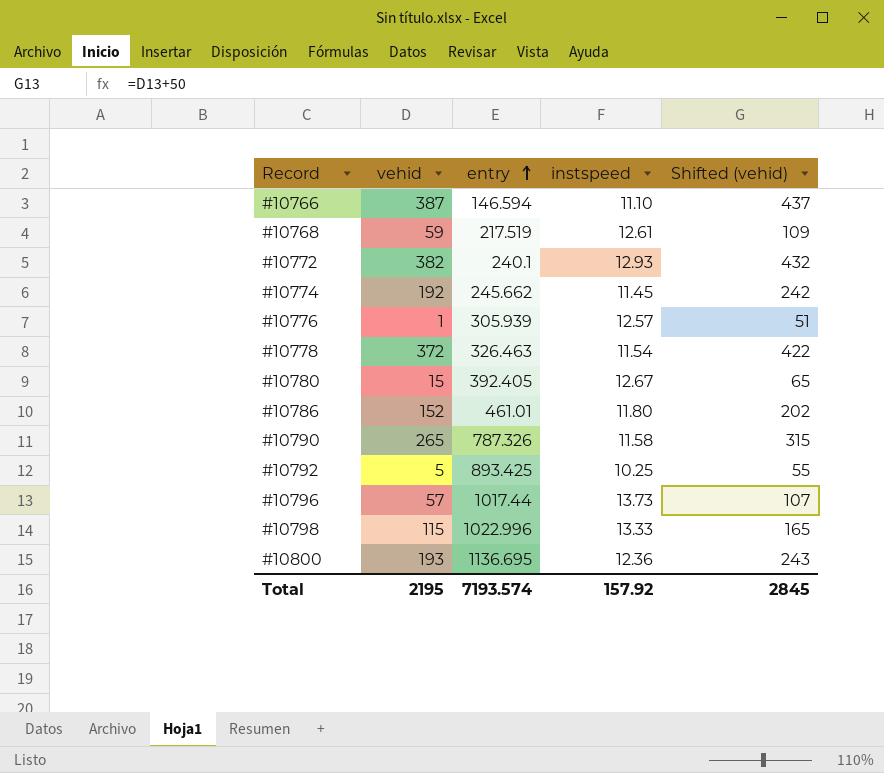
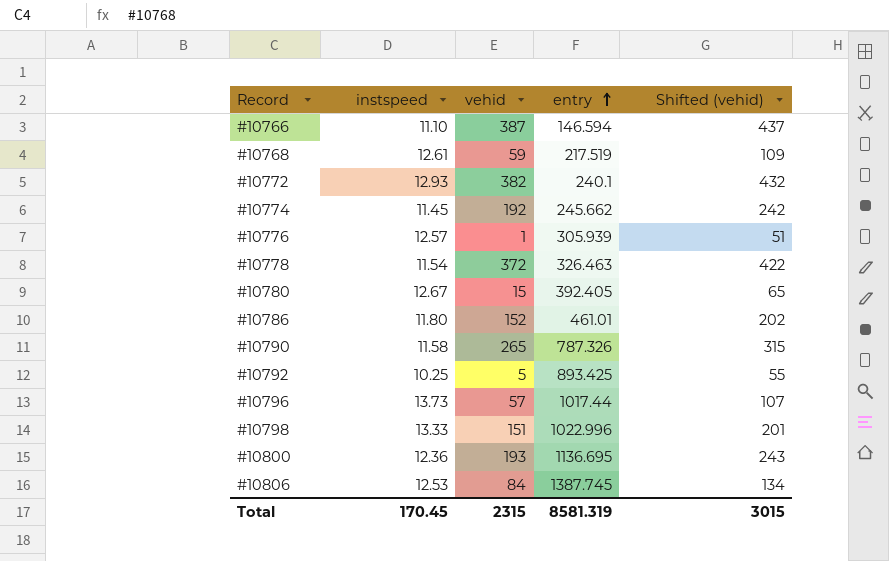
column instspeed | position: 4 -> 2
#10798 | vehid: 115 -> 151
#10798 | Shifted (vehid): 165 -> 201
row #10806: none -> 12.53 | 84 | 1387.745 | 134
Total | instspeed: 157.92 -> 170.45
Total | vehid: 2195 -> 2315
Total | entry: 7193.574 -> 8581.319
Total | Shifted (vehid): 2845 -> 3015

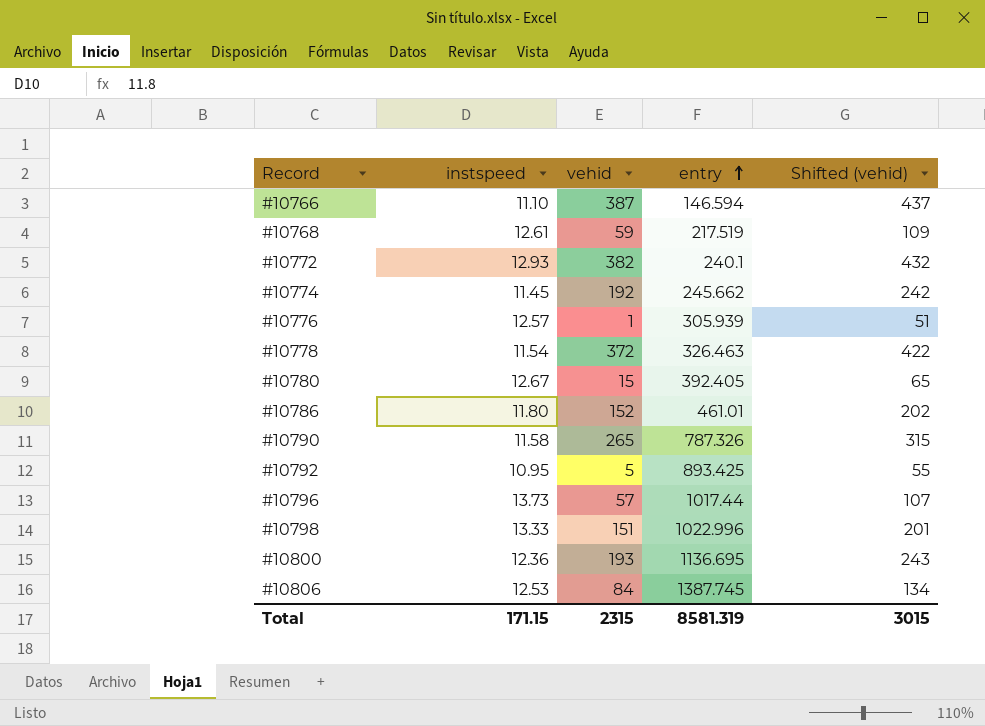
#10792 | instspeed: 10.25 -> 10.95
Total | instspeed: 170.45 -> 171.15

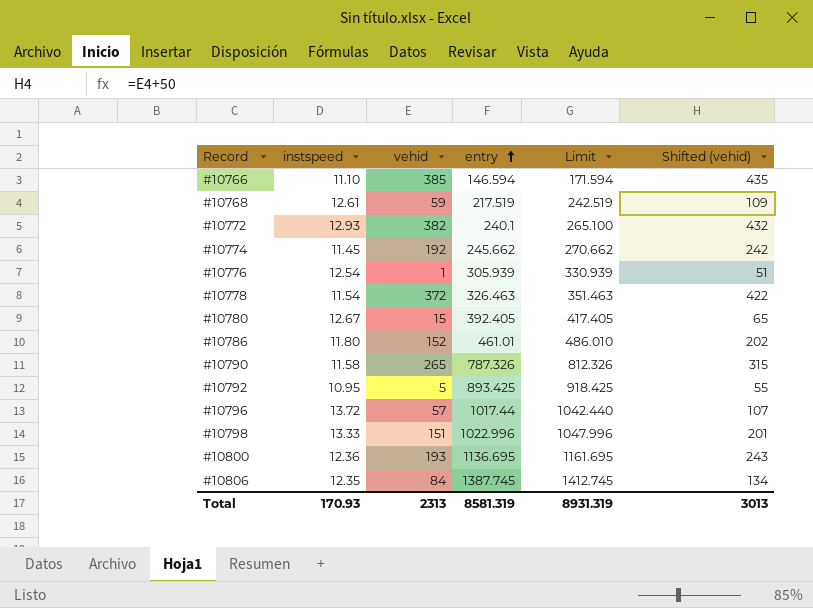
column Limit | formula: none -> [entry] + 25
#10766 | vehid: 387 -> 385
#10766 | Shifted (vehid): 437 -> 435
#10776 | instspeed: 12.57 -> 12.54
#10796 | instspeed: 13.73 -> 13.72
#10806 | instspeed: 12.53 -> 12.35
Total | instspeed: 171.15 -> 170.93
Total | vehid: 2315 -> 2313
Total | Shifted (vehid): 3015 -> 3013

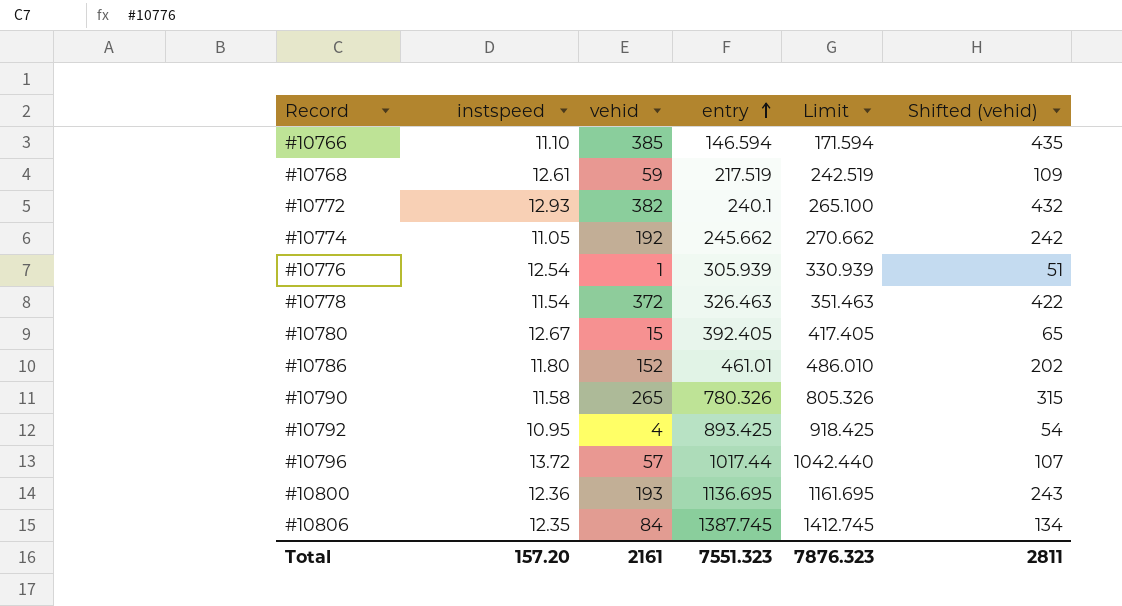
row #10798: 13.33 | 151 | 1022.996 | 1047.996 | 201 -> none
#10774 | instspeed: 11.45 -> 11.05
#10790 | entry: 787.326 -> 780.326
#10790 | Limit: 812.326 -> 805.326
#10792 | vehid: 5 -> 4
#10792 | Shifted (vehid): 55 -> 54
Total | instspeed: 170.93 -> 157.20
Total | vehid: 2313 -> 2161
Total | entry: 8581.319 -> 7551.323
Total | Limit: 8931.319 -> 7876.323
Total | Shifted (vehid): 3013 -> 2811

